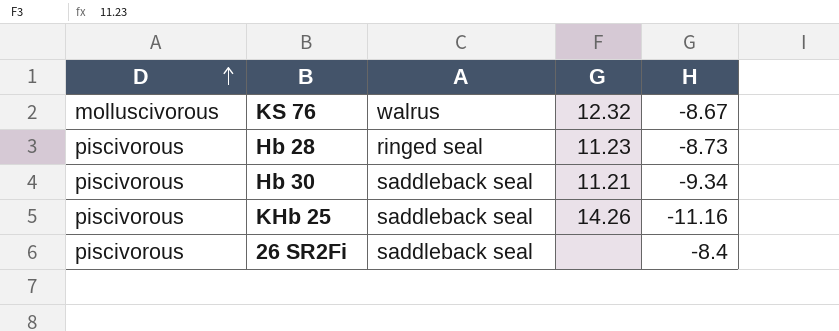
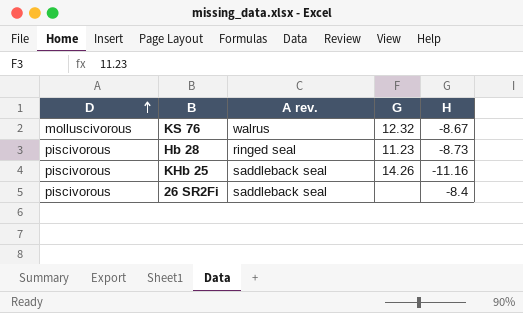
column name: A -> A rev.
row Hb 30: piscivorous | saddleback seal | 11.21 | -9.34 -> none

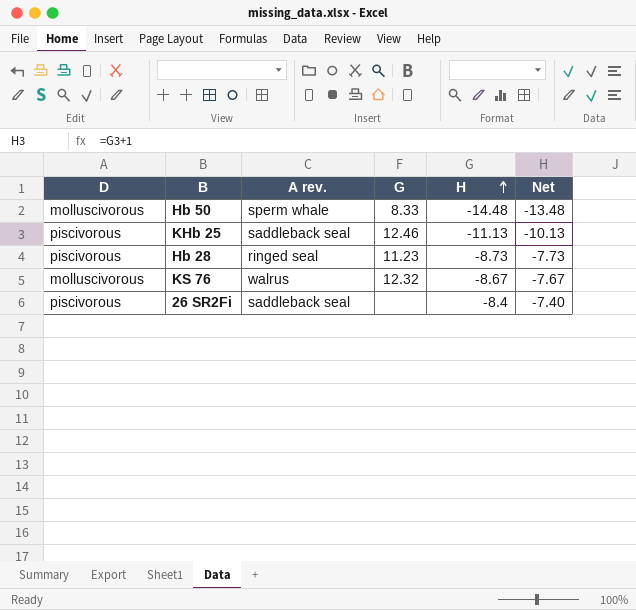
row order: D ascending -> H ascending
column Net | formula: none -> [H] + 1
row Hb 50: none -> molluscivorous | sperm whale | 8.33 | -14.48 | -13.48
KHb 25 | G: 14.26 -> 12.46
KHb 25 | H: -11.16 -> -11.13

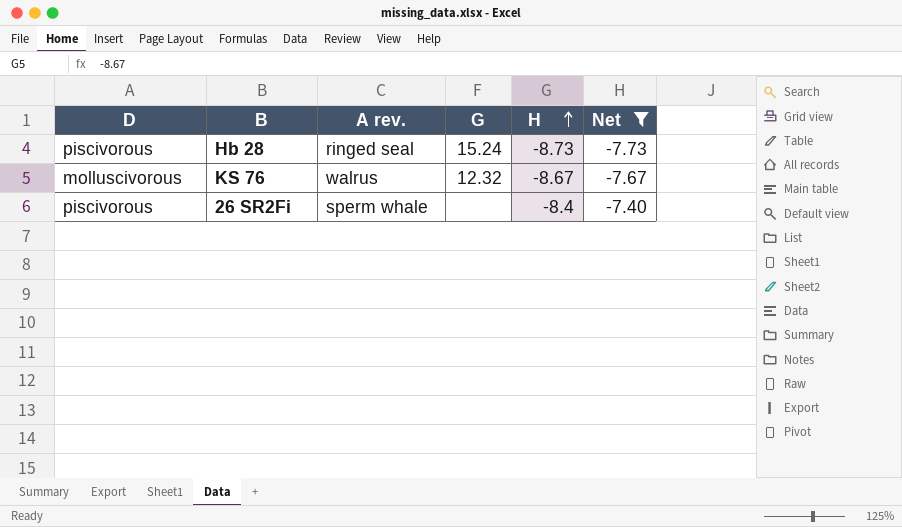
filter: none -> Net >= -7.73
Hb 28 | G: 11.23 -> 15.24
26 SR2Fi | A rev.: saddleback seal -> sperm whale

